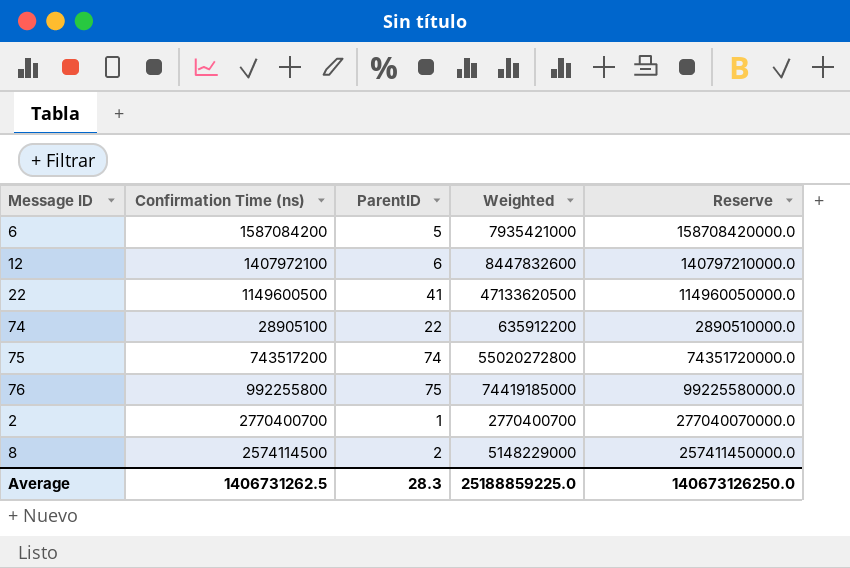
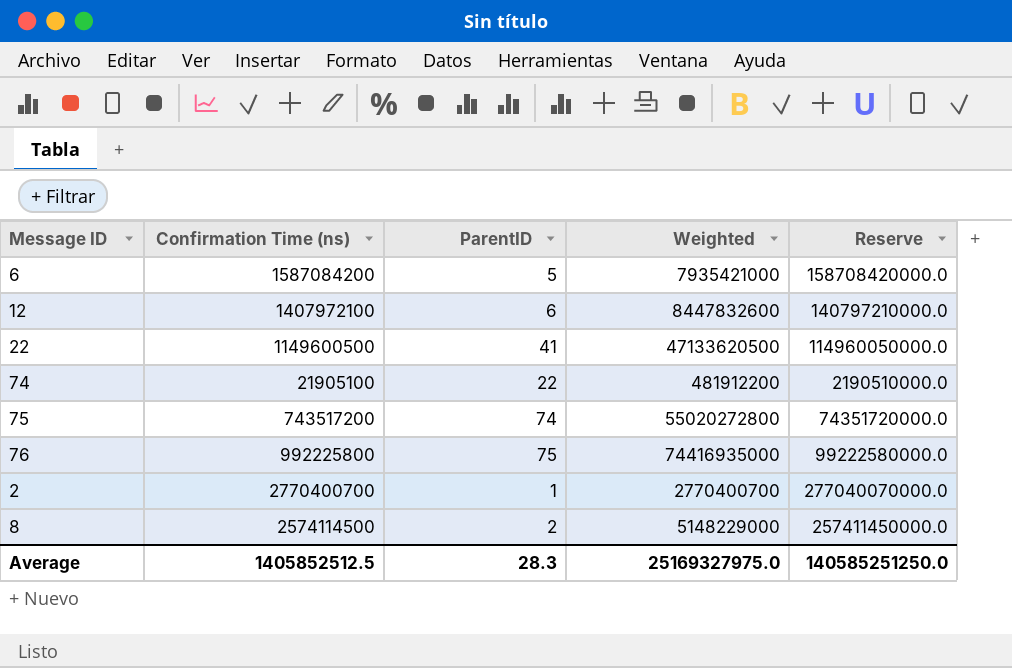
74 | Confirmation Time (ns): 28905100 -> 21905100
74 | Weighted: 635912200 -> 481912200
74 | Reserve: 2890510000.0 -> 2190510000.0
76 | Confirmation Time (ns): 992255800 -> 992225800
76 | Weighted: 74419185000 -> 74416935000
76 | Reserve: 99225580000.0 -> 99222580000.0
Average | Confirmation Time (ns): 1406731262.5 -> 1405852512.5
Average | Weighted: 25188859225.0 -> 25169327975.0
Average | Reserve: 140673126250.0 -> 140585251250.0

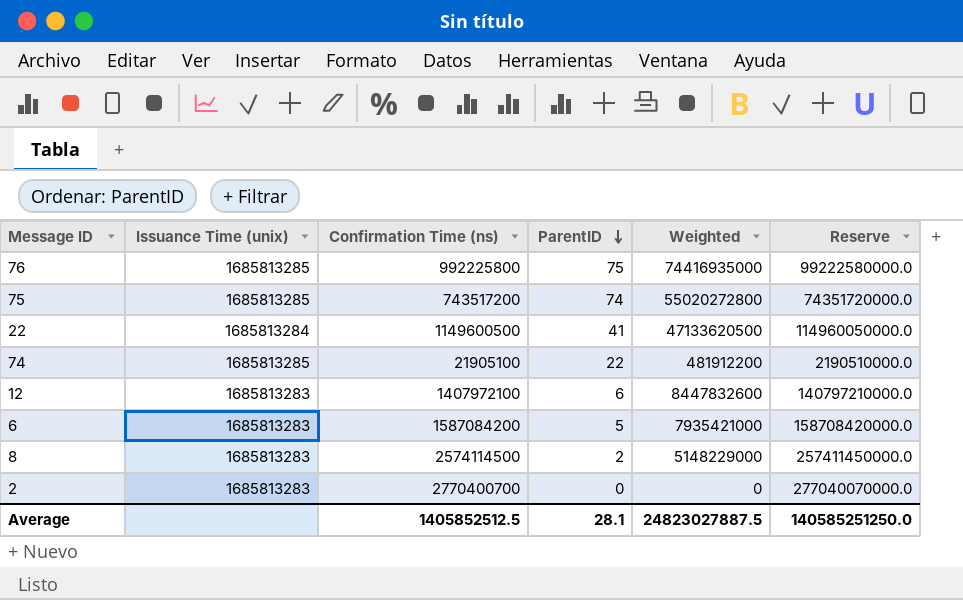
row order: none -> ParentID descending
column Issuance Time (unix) | position: none -> 2
2 | ParentID: 1 -> 0
2 | Weighted: 2770400700 -> 0
Average | ParentID: 28.3 -> 28.1
Average | Weighted: 25169327975.0 -> 24823027887.5

